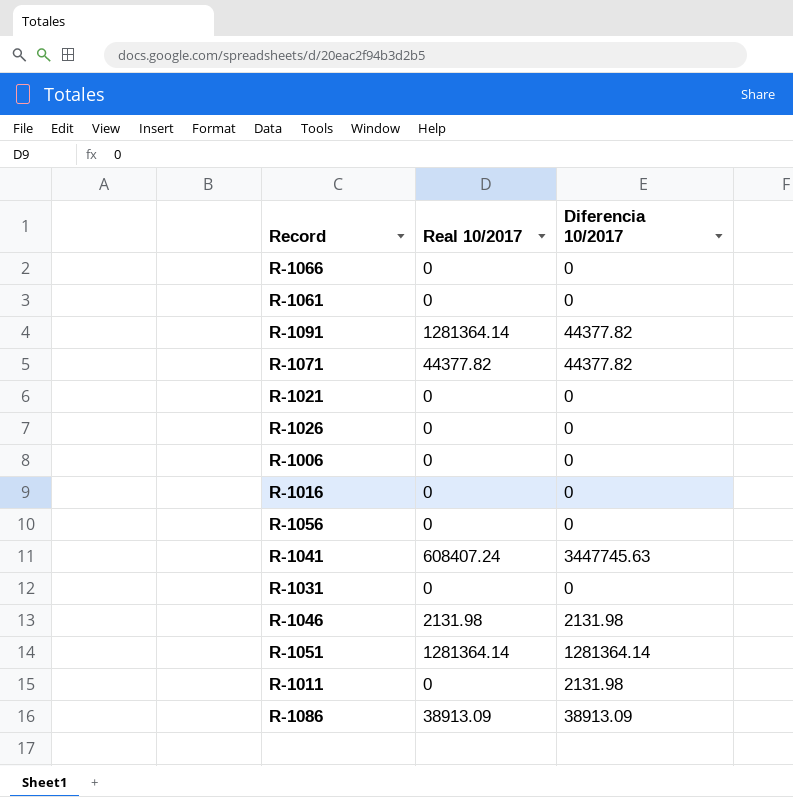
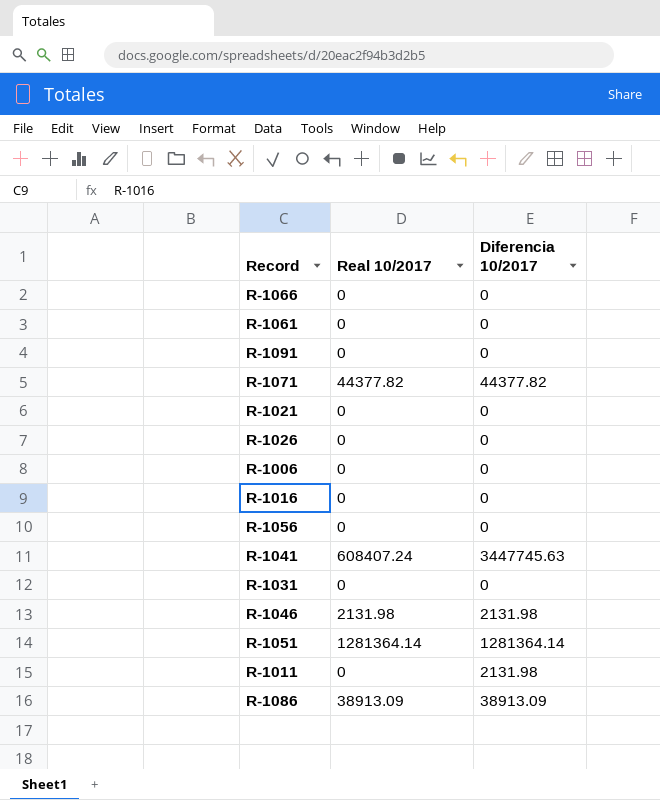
R-1091 | Real 10/2017: 1281364.14 -> 0
R-1091 | Diferencia 10/2017: 44377.82 -> 0

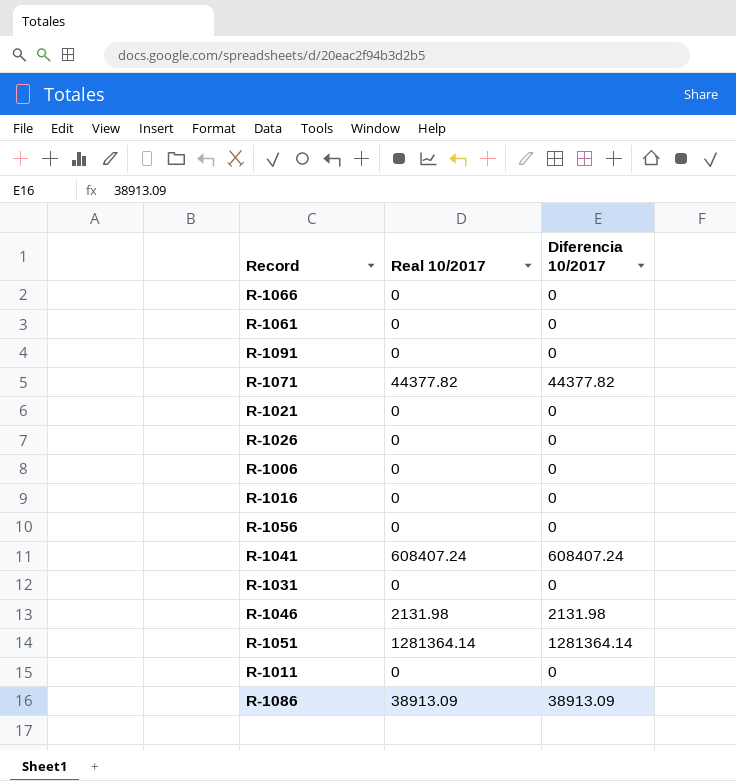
R-1041 | Diferencia 10/2017: 3447745.63 -> 608407.24
R-1011 | Diferencia 10/2017: 2131.98 -> 0

